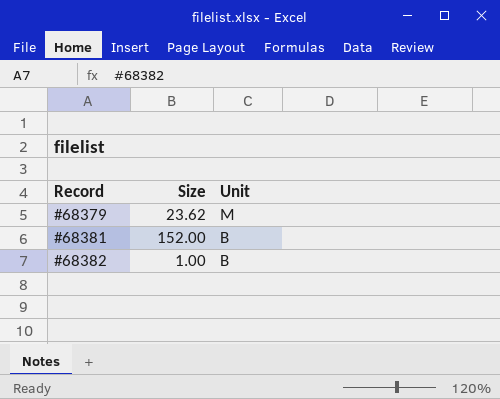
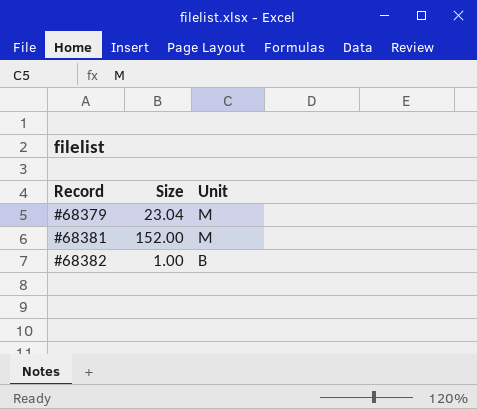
#68379 | Size: 23.62 -> 23.04
#68381 | Unit: B -> M

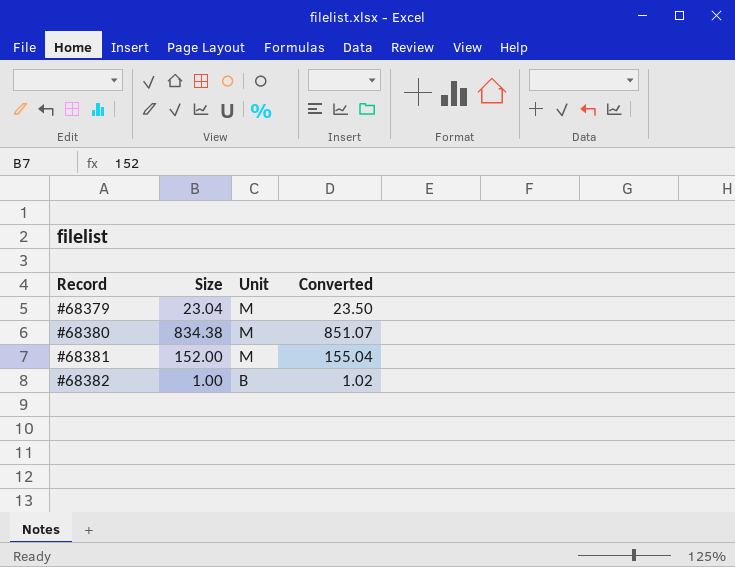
column Converted | formula: none -> [Size] * 1.02
row #68380: none -> 834.38 | M | 851.07

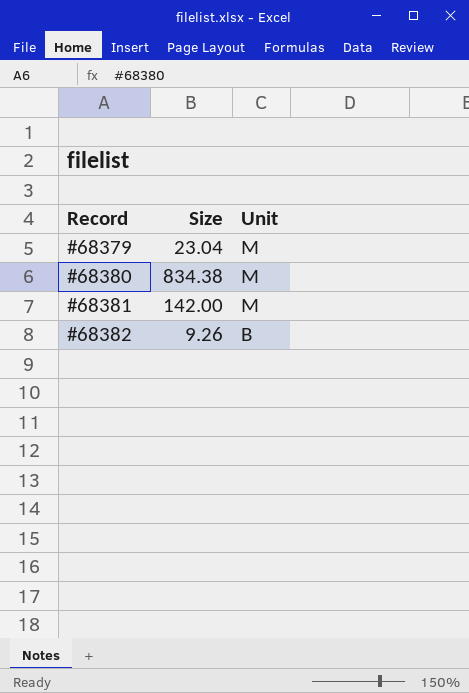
column Converted | formula: [Size] * 1.02 -> none
#68381 | Size: 152.00 -> 142.00
#68382 | Size: 1.00 -> 9.26

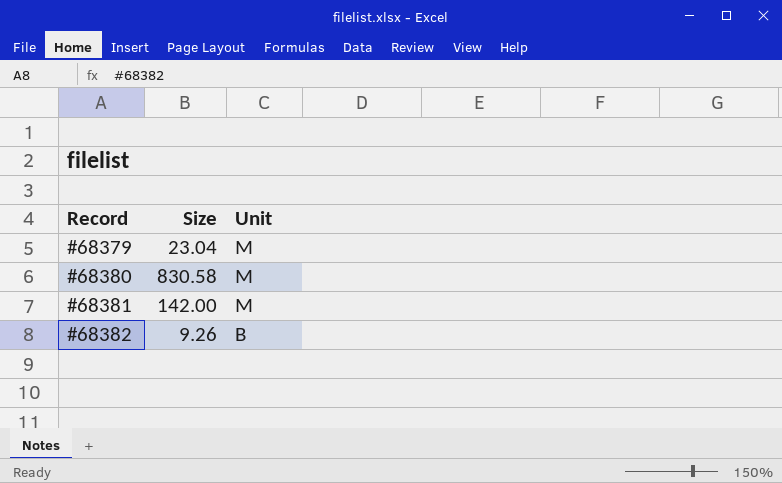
#68380 | Size: 834.38 -> 830.58

